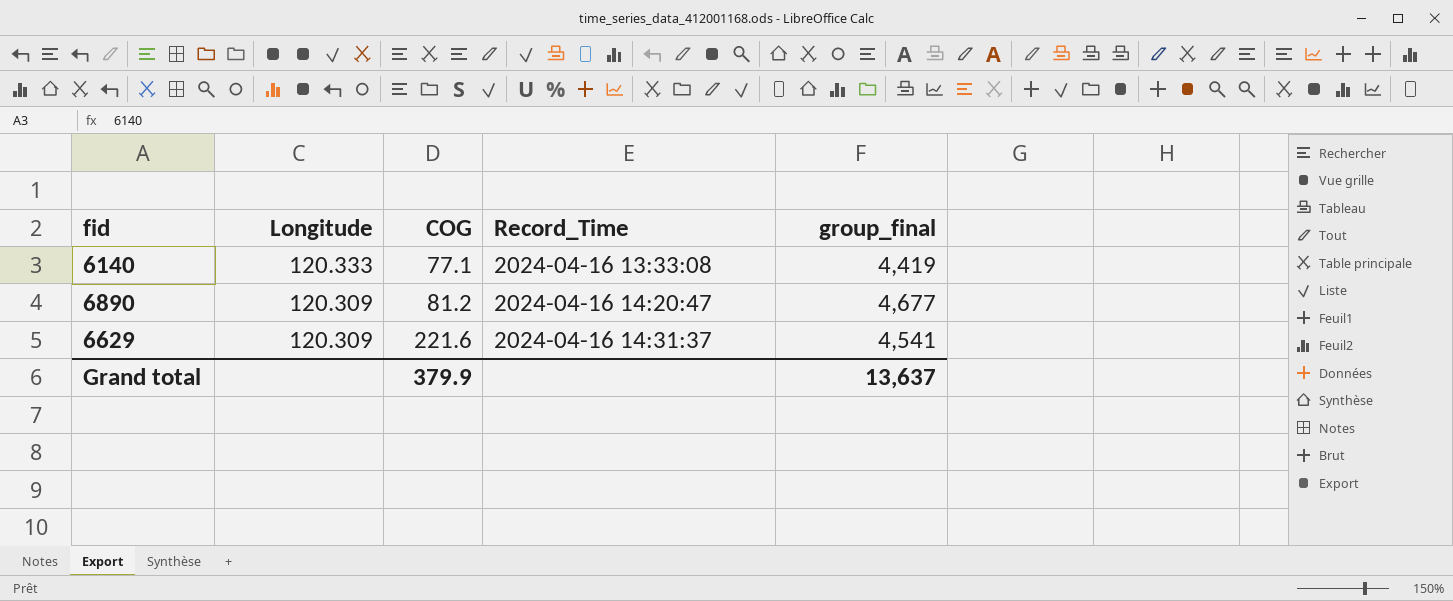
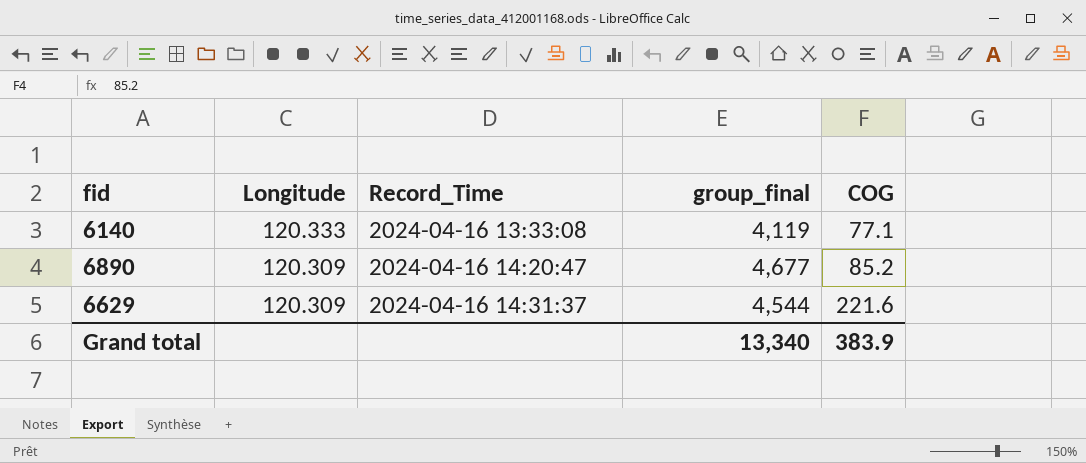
column COG | position: 3 -> 5
6140 | group_final: 4,419 -> 4,119
6890 | COG: 81.2 -> 85.2
6629 | group_final: 4,541 -> 4,544
Grand total | group_final: 13,637 -> 13,340
Grand total | COG: 379.9 -> 383.9

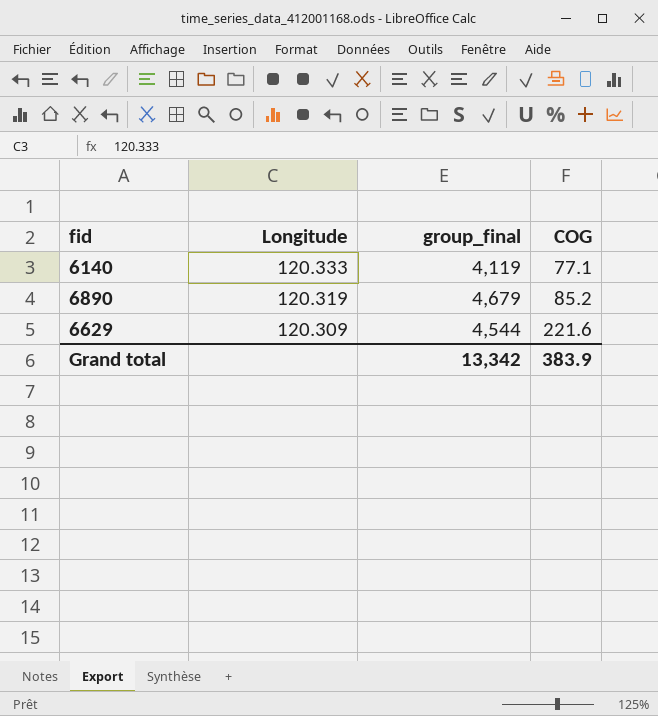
column Record_Time | position: 3 -> none
6890 | Longitude: 120.309 -> 120.319
6890 | group_final: 4,677 -> 4,679
Grand total | group_final: 13,340 -> 13,342

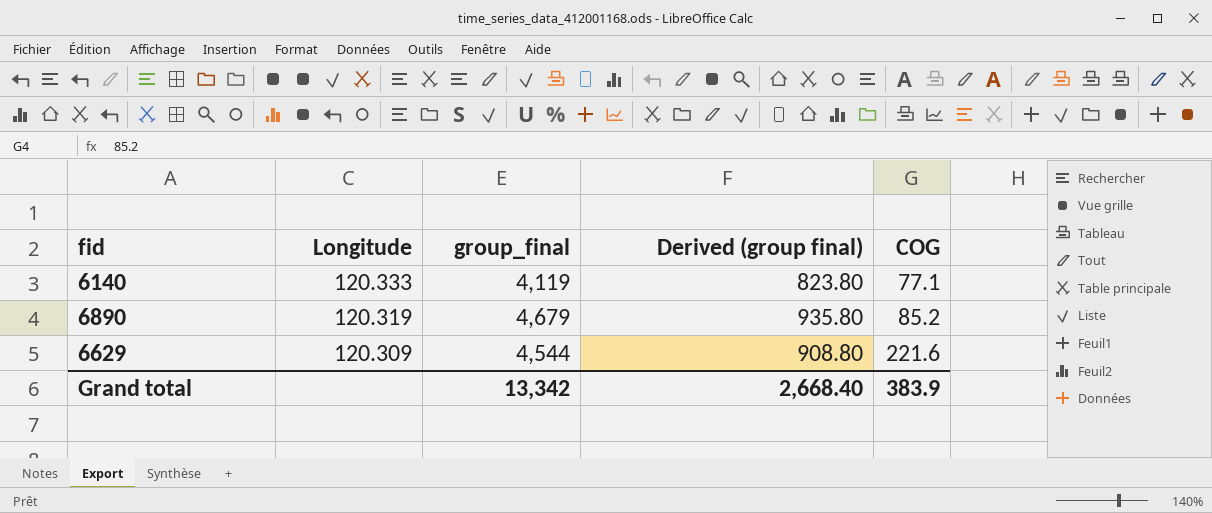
column Derived (group final) | formula: none -> [group_final] * 0.2

